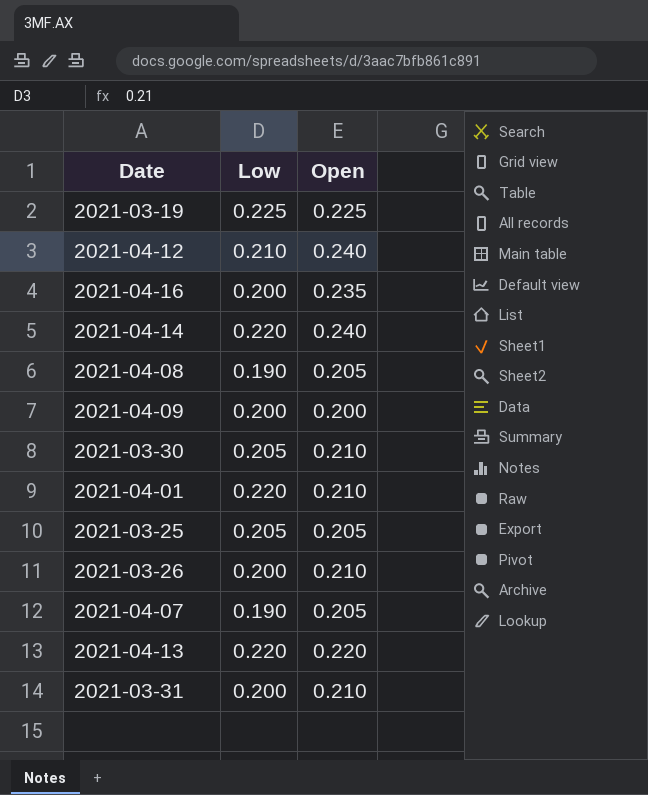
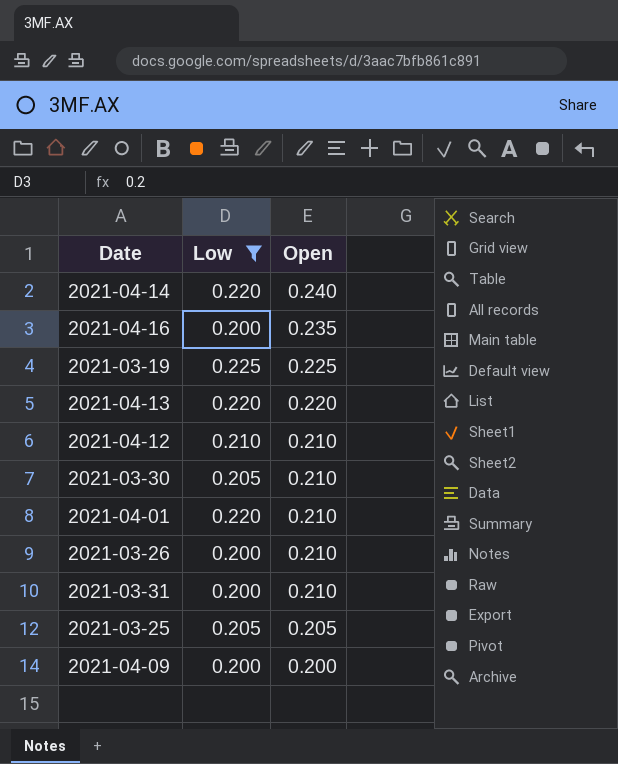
filter: none -> Low != 0.190
row order: none -> Open descending
2021-04-12 | Open: 0.240 -> 0.210

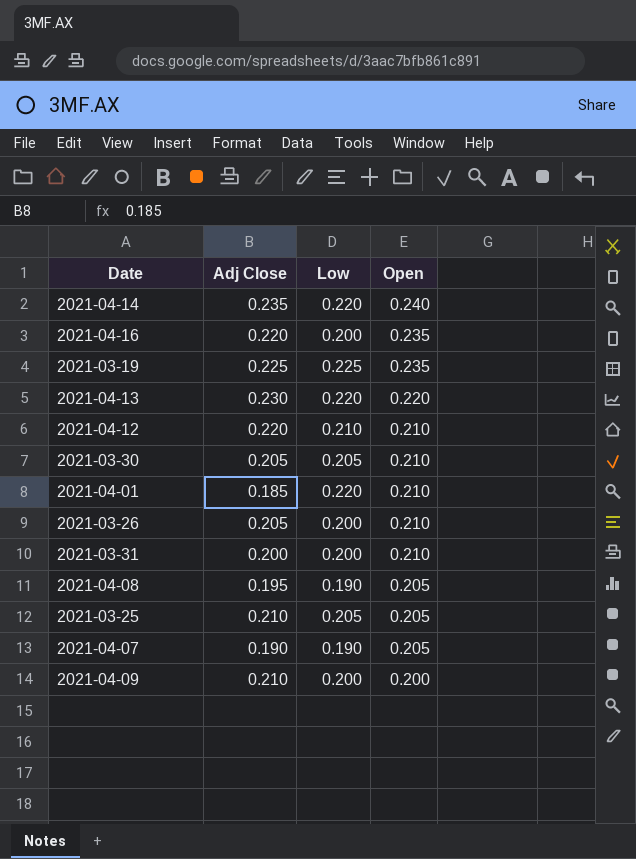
filter: Low != 0.190 -> none
column Adj Close | position: none -> 2
2021-03-19 | Open: 0.225 -> 0.235

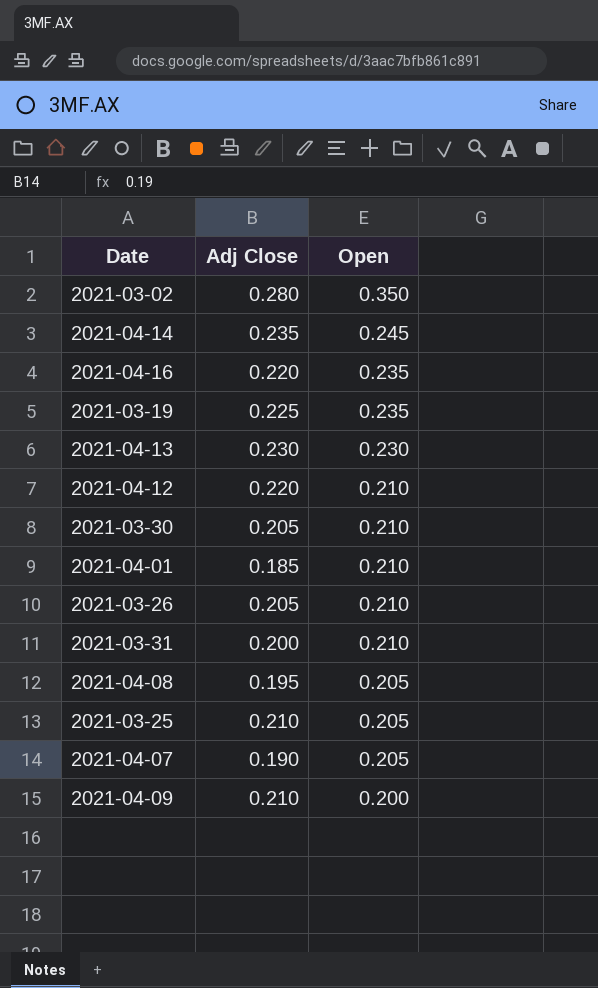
column Low | position: 3 -> none
row 2021-03-02: none -> 0.280 | 0.350
2021-04-14 | Open: 0.240 -> 0.245
2021-04-13 | Open: 0.220 -> 0.230

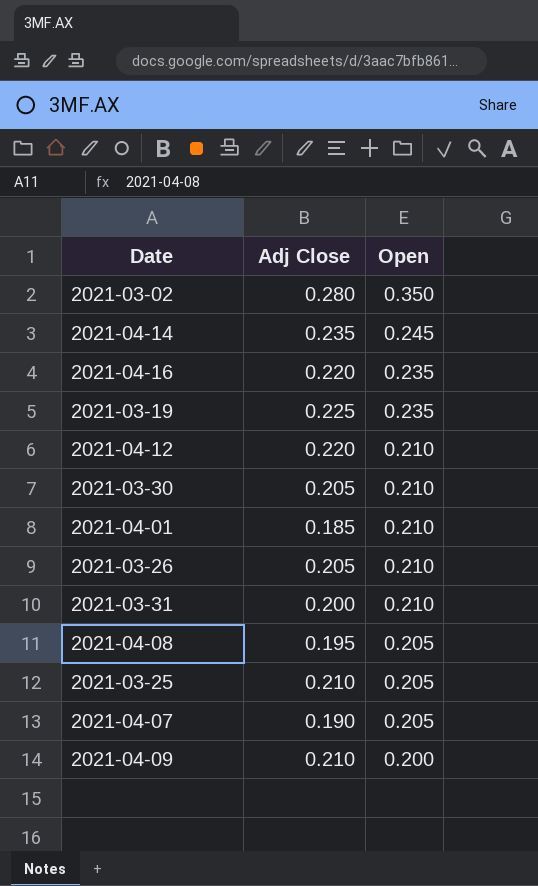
row 2021-04-13: 0.230 | 0.230 -> none

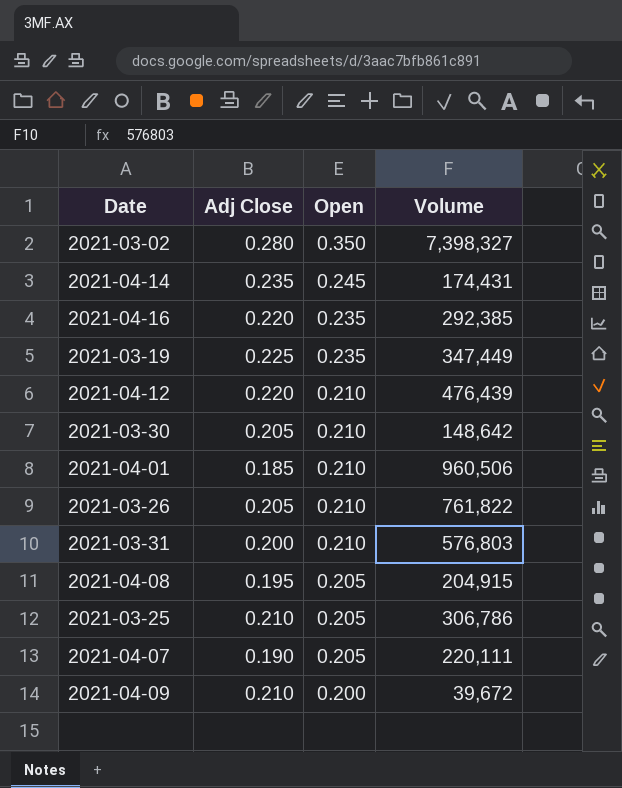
column Volume | position: none -> 4

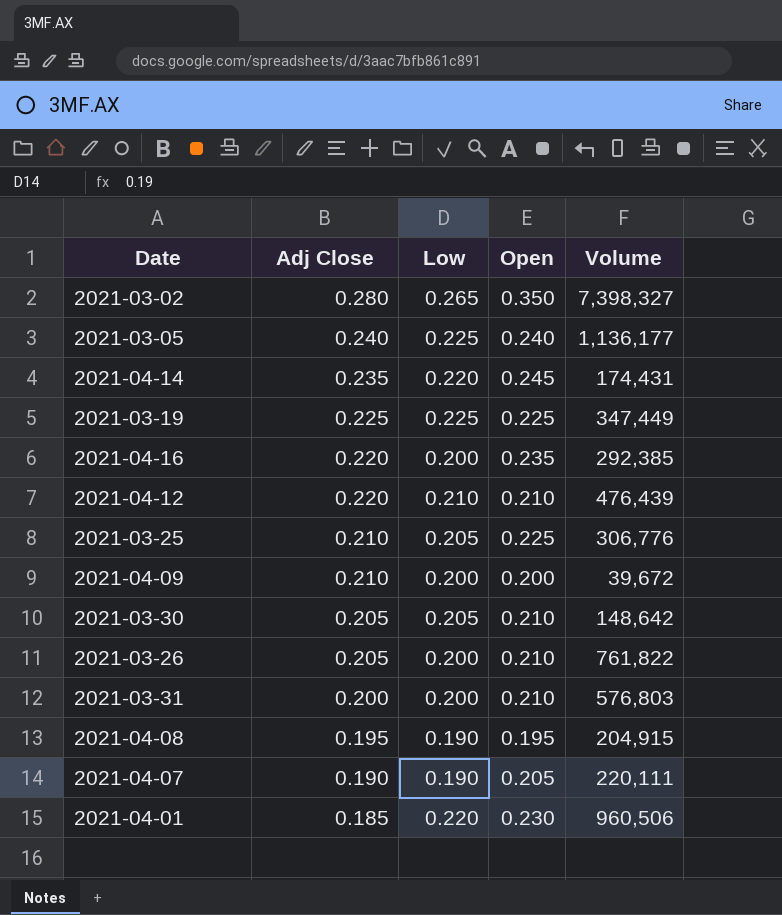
row order: Open descending -> Adj Close descending
column Low | position: none -> 3
row 2021-03-05: none -> 0.240 | 0.225 | 0.240 | 1,136,177
2021-03-19 | Open: 0.235 -> 0.225
2021-03-25 | Open: 0.205 -> 0.225
2021-03-25 | Volume: 306,786 -> 306,776
2021-04-08 | Open: 0.205 -> 0.195
2021-04-01 | Open: 0.210 -> 0.230

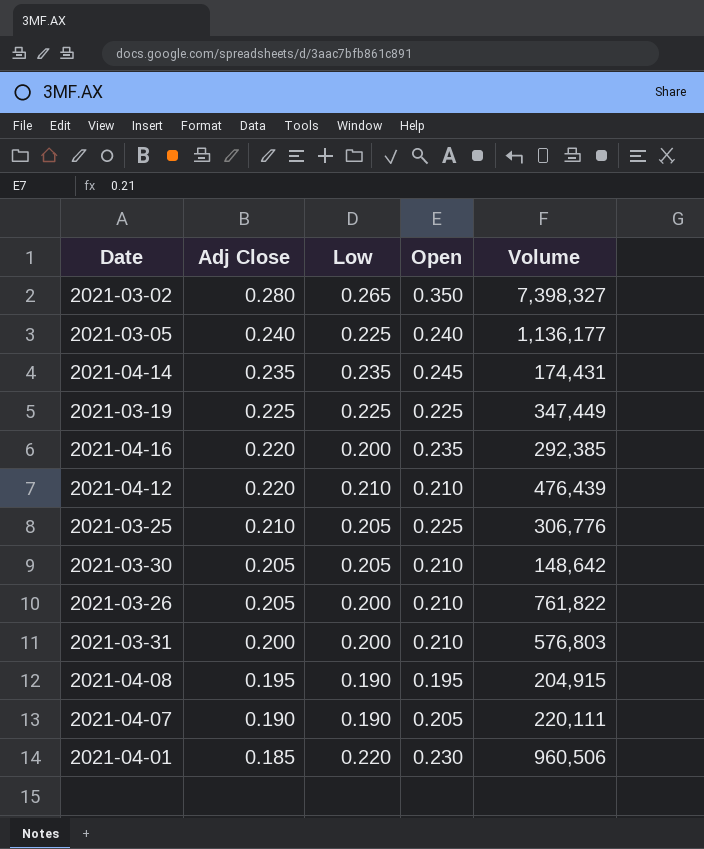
row 2021-04-09: 0.210 | 0.200 | 0.200 | 39,672 -> none
2021-04-14 | Low: 0.220 -> 0.235

